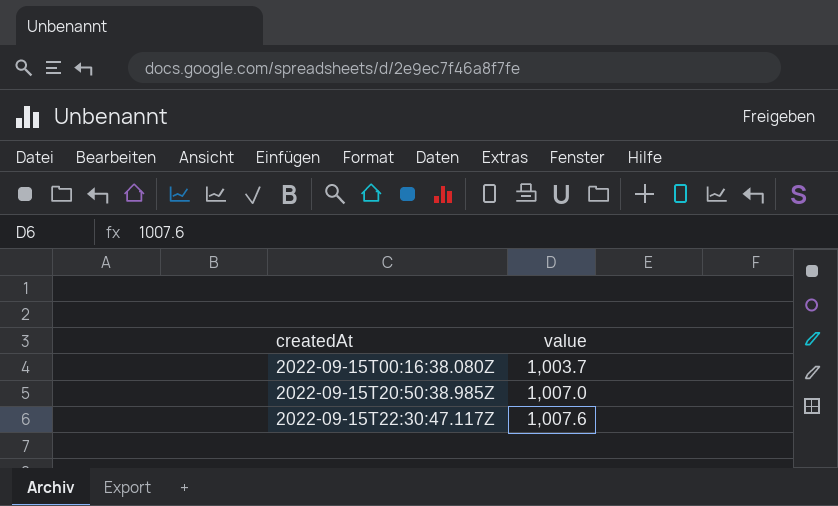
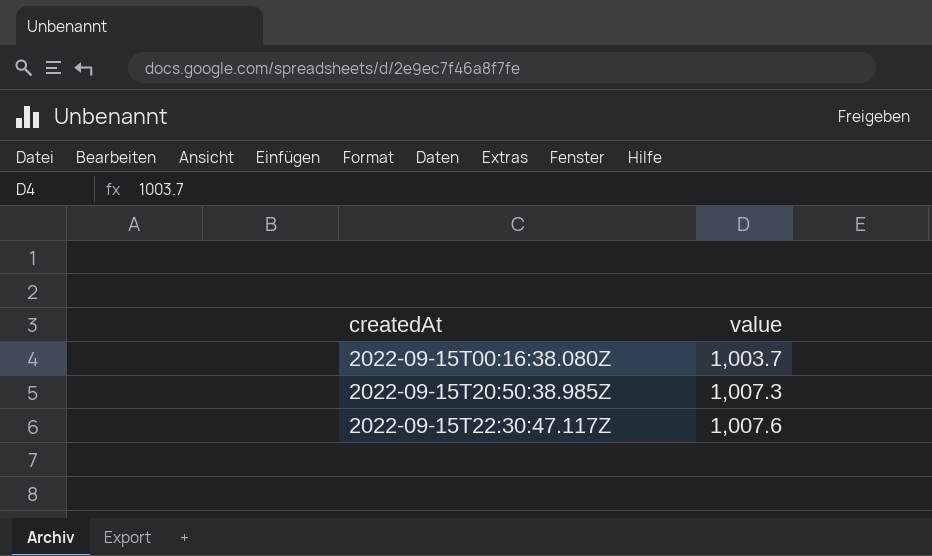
2022-09-15T20:50:38.985Z | value: 1,007.0 -> 1,007.3

